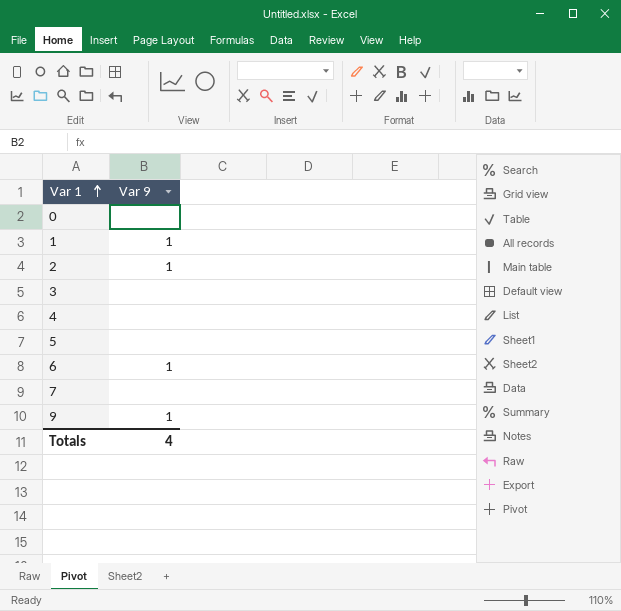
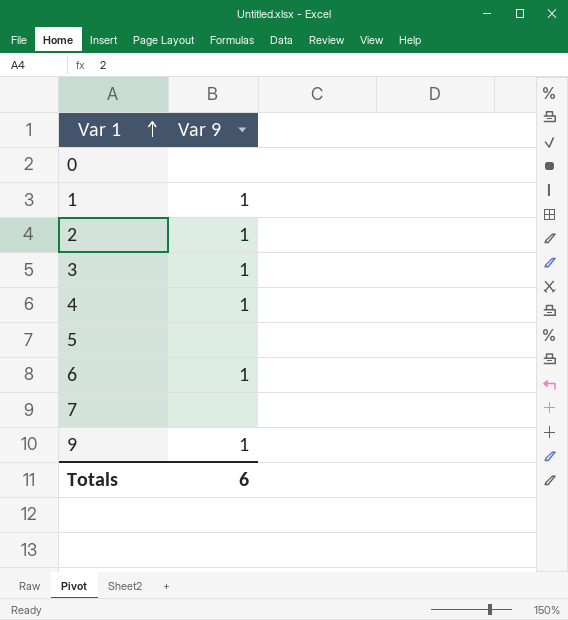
3 | Var 9: none -> 1
4 | Var 9: none -> 1
Totals | Var 9: 4 -> 6

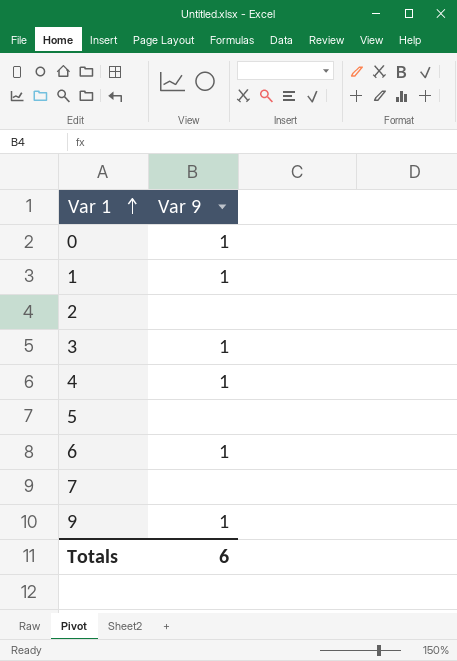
0 | Var 9: none -> 1
2 | Var 9: 1 -> none

